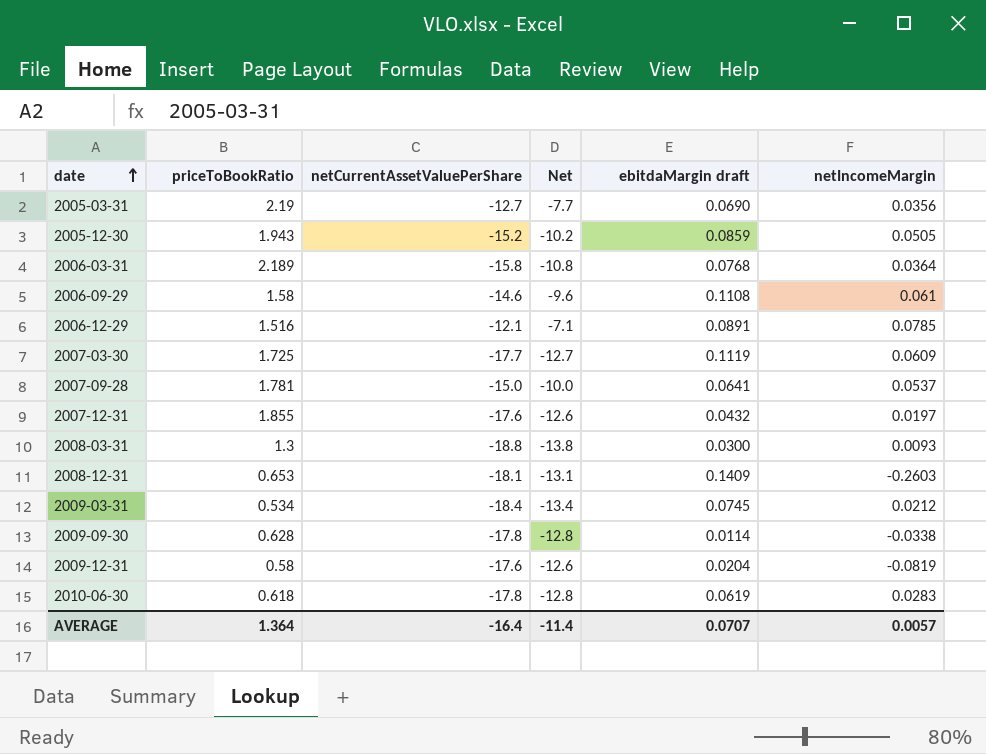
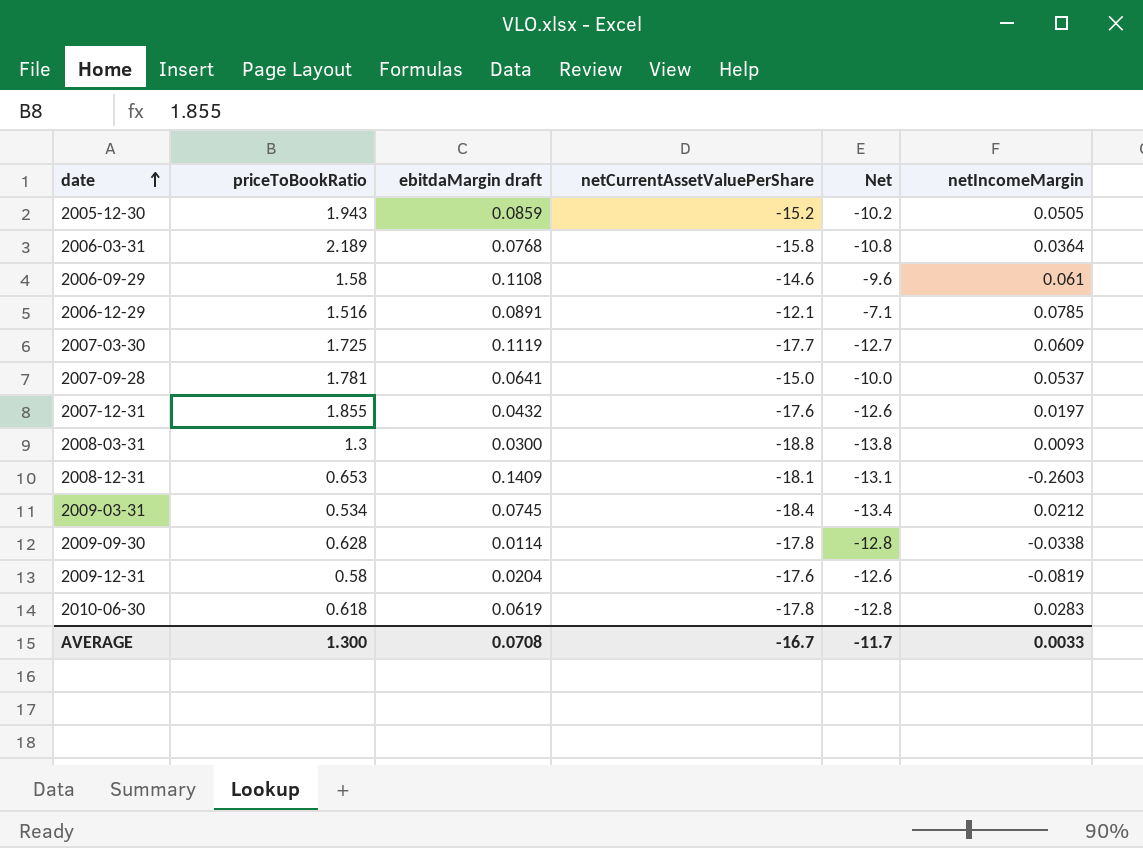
column ebitdaMargin draft | position: 5 -> 3
row 2005-03-31: 2.19 | -12.7 | -7.7 | 0.0690 | 0.0356 -> none
AVERAGE | priceToBookRatio: 1.364 -> 1.300
AVERAGE | ebitdaMargin draft: 0.0707 -> 0.0708
AVERAGE | netCurrentAssetValuePerShare: -16.4 -> -16.7
AVERAGE | Net: -11.4 -> -11.7
AVERAGE | netIncomeMargin: 0.0057 -> 0.0033

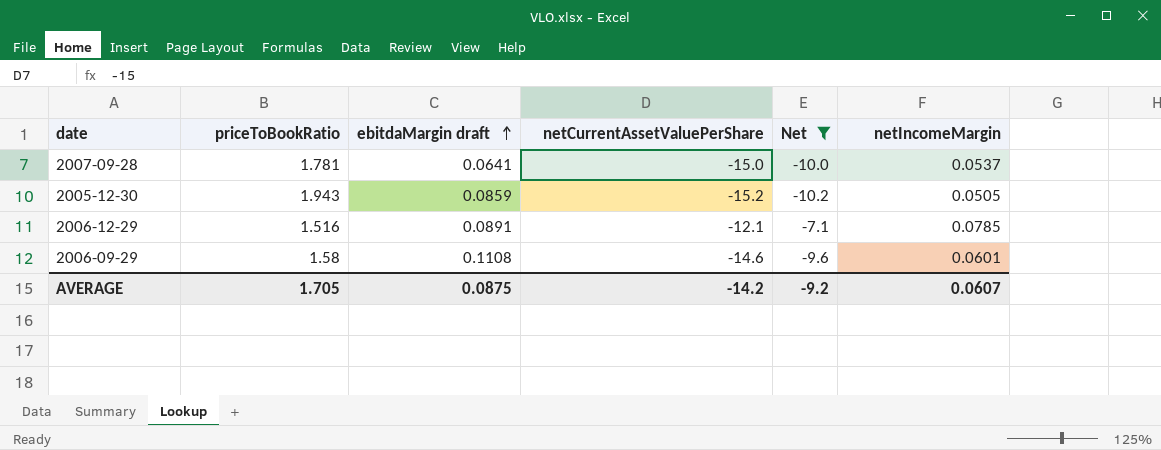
filter: none -> Net >= -10.2
row order: date ascending -> ebitdaMargin draft ascending
2006-09-29 | netIncomeMargin: 0.061 -> 0.0601
AVERAGE | priceToBookRatio: 1.300 -> 1.705
AVERAGE | ebitdaMargin draft: 0.0708 -> 0.0875
AVERAGE | netCurrentAssetValuePerShare: -16.7 -> -14.2
AVERAGE | Net: -11.7 -> -9.2
AVERAGE | netIncomeMargin: 0.0033 -> 0.0607

